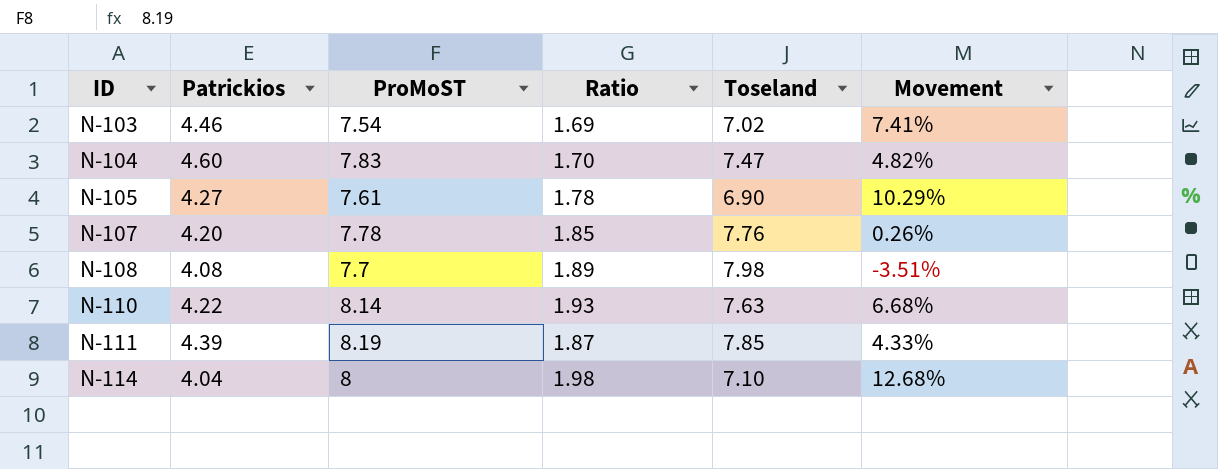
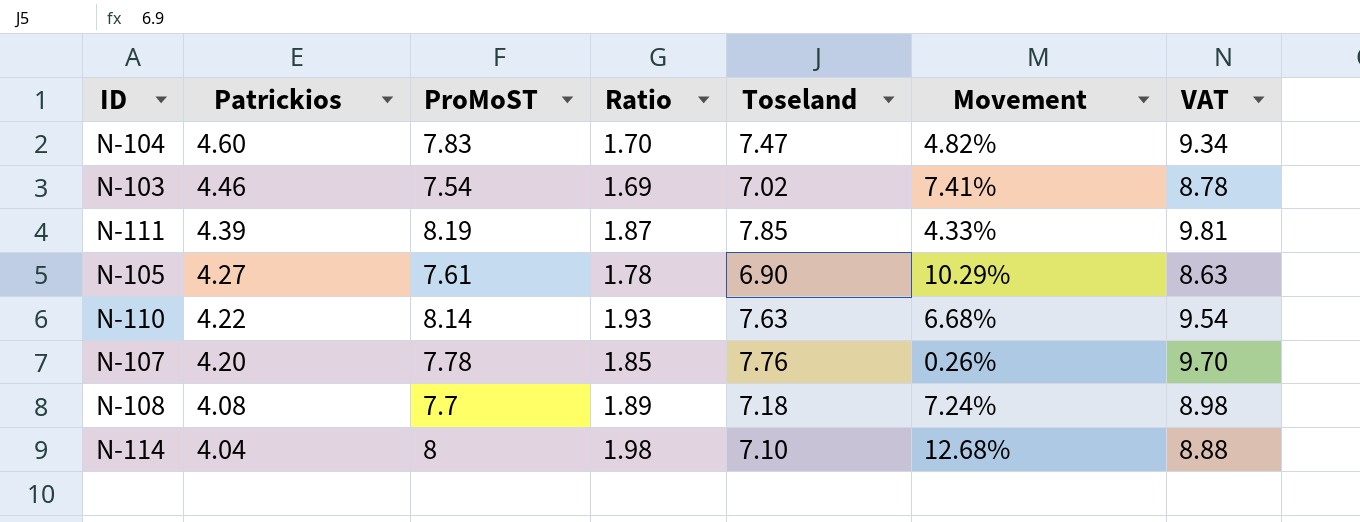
row order: ID ascending -> Patrickios descending
column VAT | formula: none -> [Toseland] * 1.25
N-108 | Toseland: 7.98 -> 7.18
N-108 | Movement: -3.51% -> 7.24%

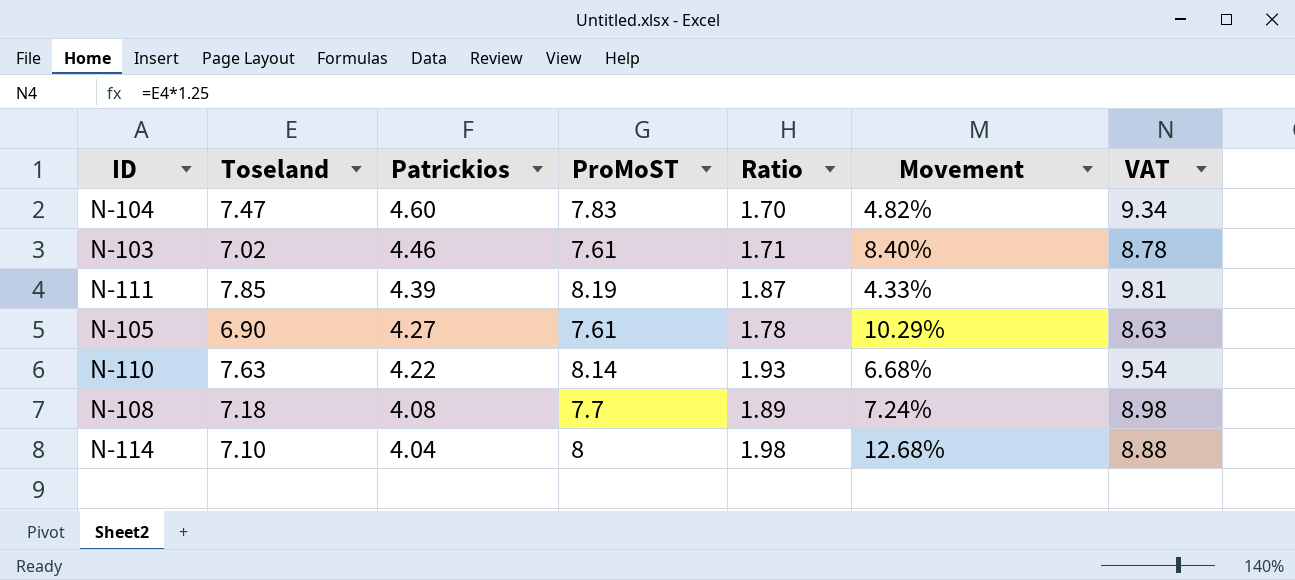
column Toseland | position: 5 -> 2
row N-107: 4.20 | 7.78 | 1.85 | 7.76 | 0.26% | 9.70 -> none
N-103 | ProMoST: 7.54 -> 7.61
N-103 | Ratio: 1.69 -> 1.71
N-103 | Movement: 7.41% -> 8.40%

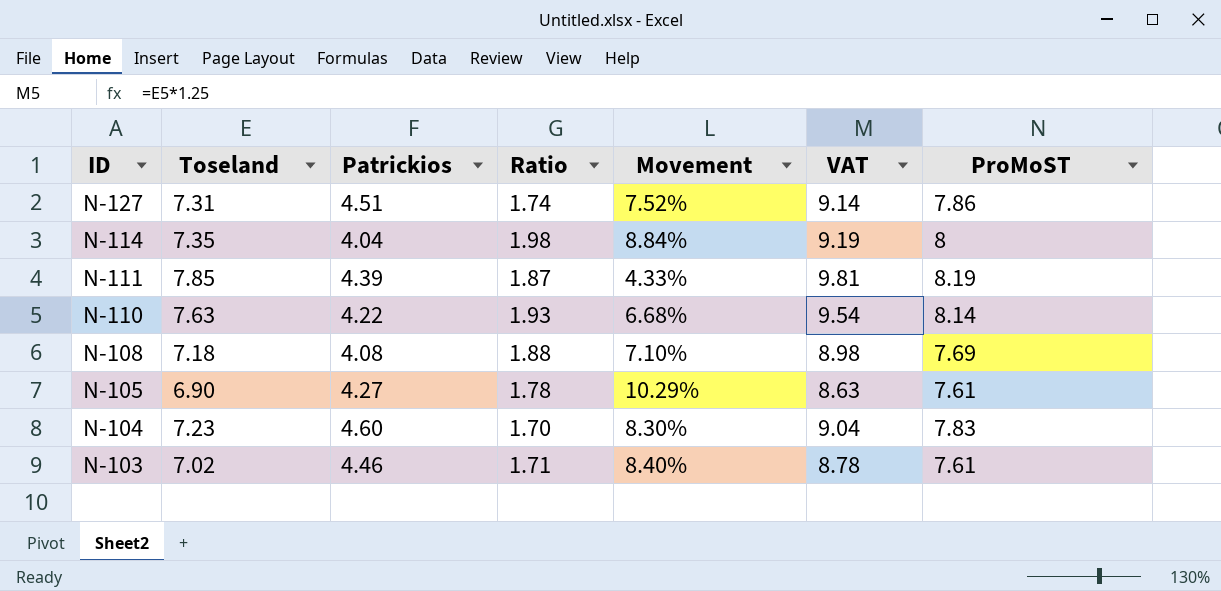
row order: Patrickios descending -> ID descending
column ProMoST | position: 4 -> 7
row N-127: none -> 7.31 | 4.51 | 1.74 | 7.52% | 9.14 | 7.86
N-114 | Toseland: 7.10 -> 7.35
N-114 | Movement: 12.68% -> 8.84%
N-114 | VAT: 8.88 -> 9.19
N-108 | Ratio: 1.89 -> 1.88
N-108 | Movement: 7.24% -> 7.10%
N-108 | ProMoST: 7.7 -> 7.69
N-104 | Toseland: 7.47 -> 7.23
N-104 | Movement: 4.82% -> 8.30%
N-104 | VAT: 9.34 -> 9.04

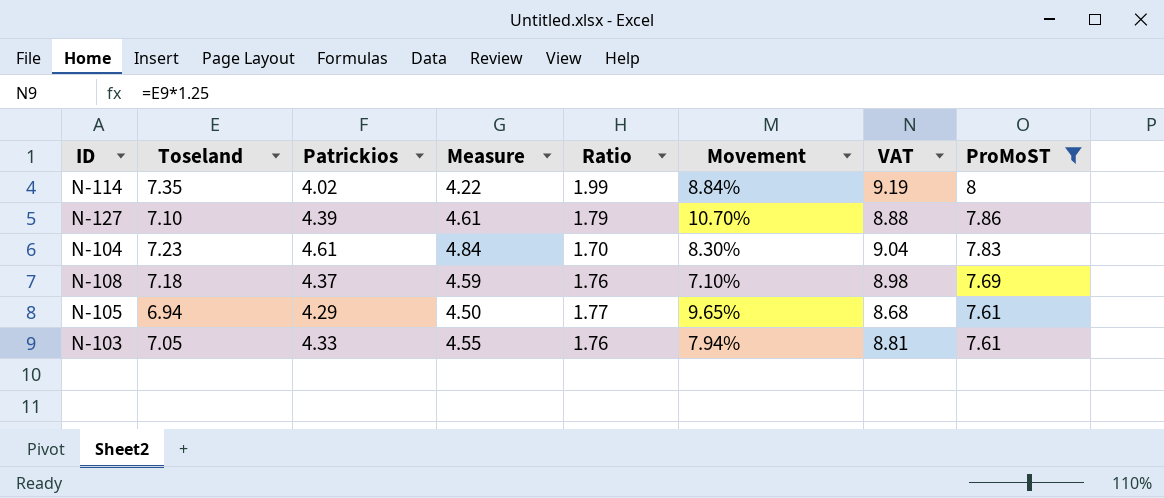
filter: none -> ProMoST <= 8
row order: ID descending -> ProMoST descending
column Measure | formula: none -> [Patrickios] * 1.05
N-114 | Patrickios: 4.04 -> 4.02
N-114 | Ratio: 1.98 -> 1.99
N-127 | Toseland: 7.31 -> 7.10
N-127 | Patrickios: 4.51 -> 4.39
N-127 | Ratio: 1.74 -> 1.79
N-127 | Movement: 7.52% -> 10.70%
N-127 | VAT: 9.14 -> 8.88
N-104 | Patrickios: 4.60 -> 4.61
N-108 | Patrickios: 4.08 -> 4.37
N-108 | Ratio: 1.88 -> 1.76
N-105 | Toseland: 6.90 -> 6.94
N-105 | Patrickios: 4.27 -> 4.29
N-105 | Ratio: 1.78 -> 1.77
N-105 | Movement: 10.29% -> 9.65%
N-105 | VAT: 8.63 -> 8.68
N-103 | Toseland: 7.02 -> 7.05
N-103 | Patrickios: 4.46 -> 4.33
N-103 | Ratio: 1.71 -> 1.76
N-103 | Movement: 8.40% -> 7.94%
N-103 | VAT: 8.78 -> 8.81

